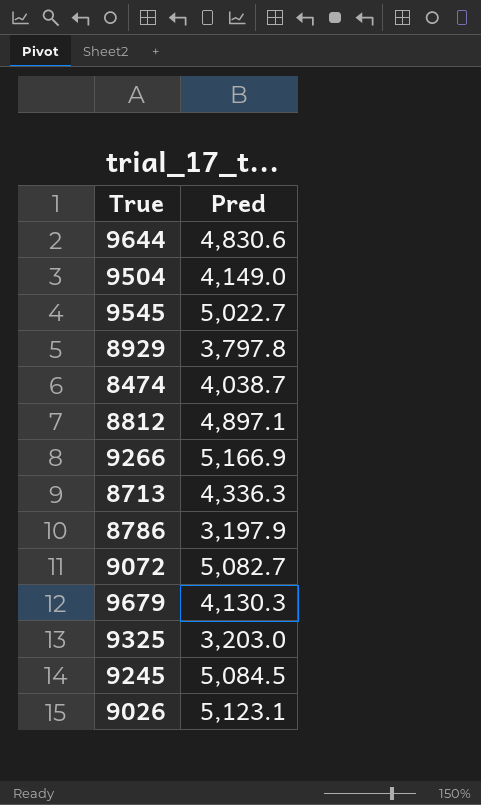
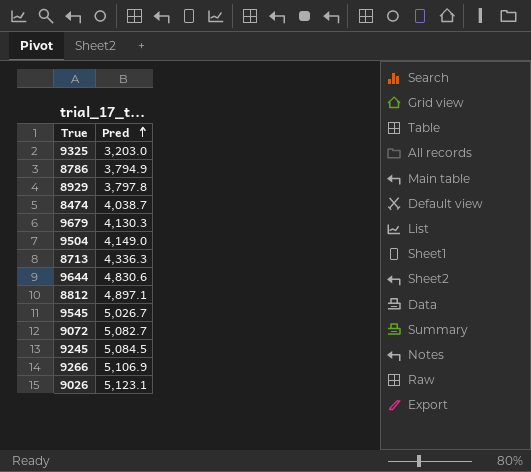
row order: none -> Pred ascending
8786 | Pred: 3,197.9 -> 3,794.9
9545 | Pred: 5,022.7 -> 5,026.7
9266 | Pred: 5,166.9 -> 5,106.9

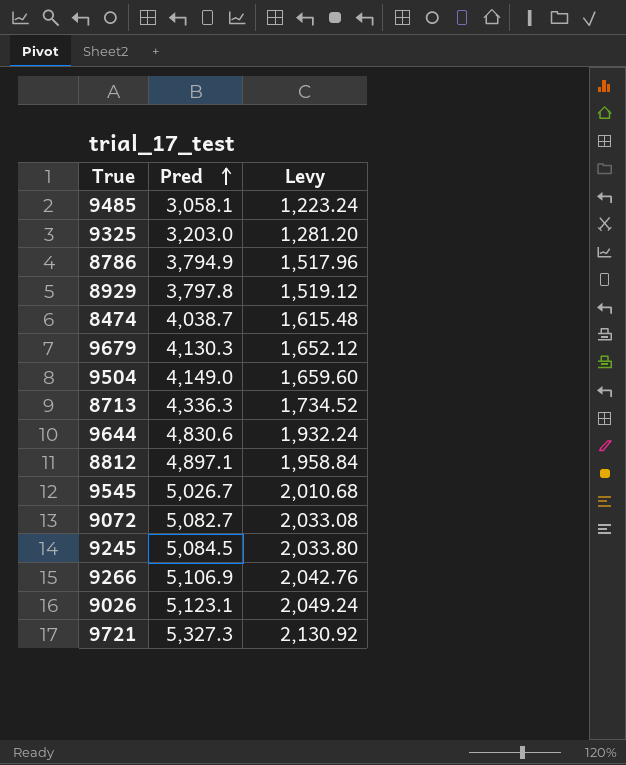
column Levy | formula: none -> [Pred] * 0.4
row 9485: none -> 3,058.1 | 1,223.24
row 9721: none -> 5,327.3 | 2,130.92

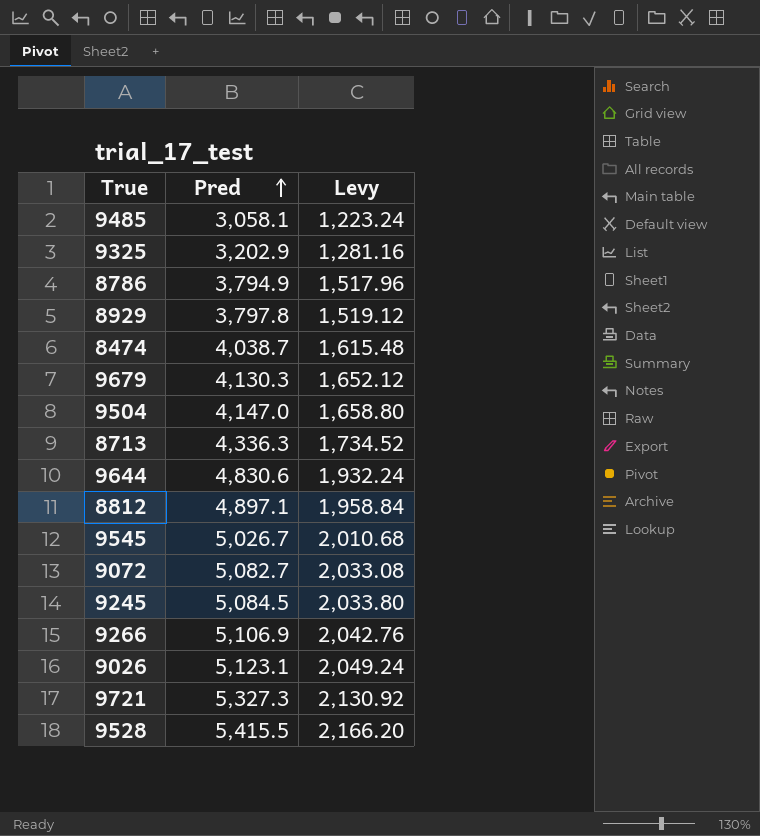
9325 | Pred: 3,203.0 -> 3,202.9
9325 | Levy: 1,281.20 -> 1,281.16
9504 | Pred: 4,149.0 -> 4,147.0
9504 | Levy: 1,659.60 -> 1,658.80
row 9528: none -> 5,415.5 | 2,166.20

